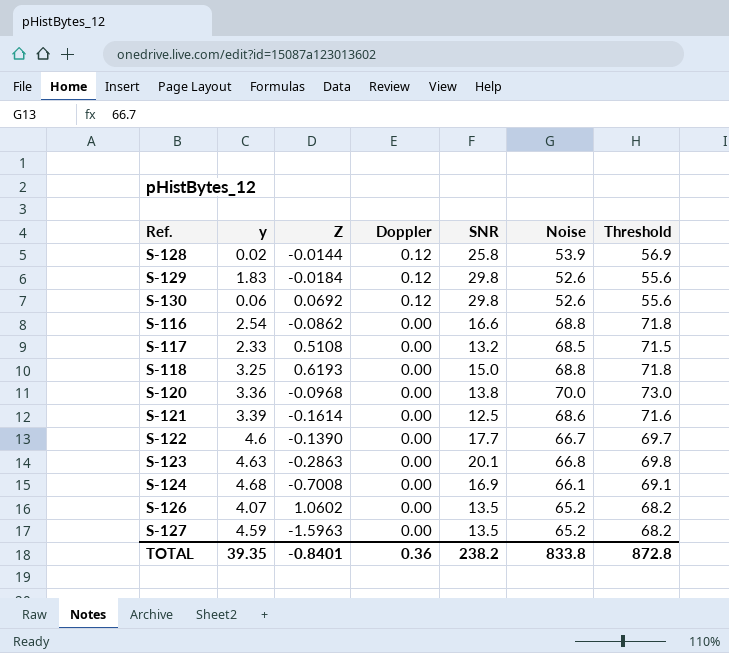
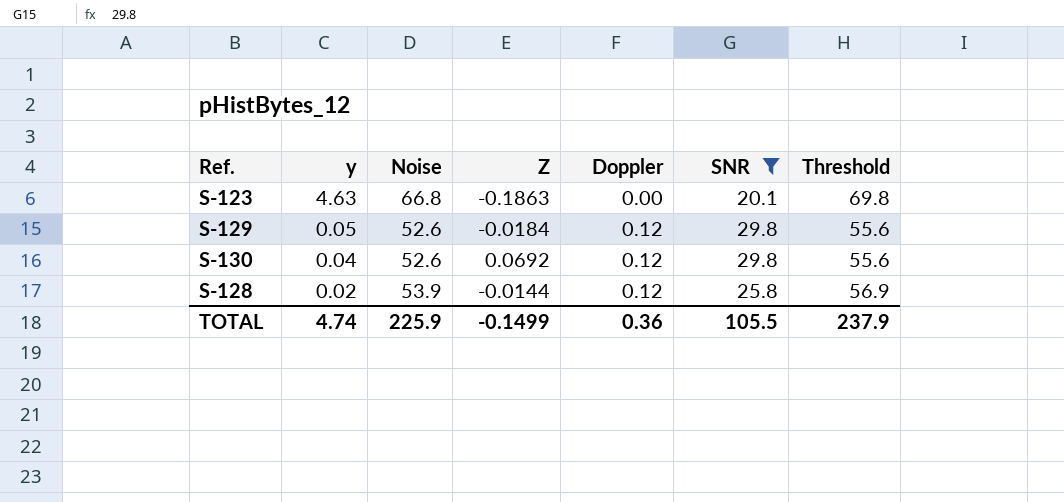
filter: none -> SNR >= 20.1
row order: Doppler descending -> y descending
column Noise | position: 6 -> 3
S-123 | Z: -0.2863 -> -0.1863
S-129 | y: 1.83 -> 0.05
S-130 | y: 0.06 -> 0.04
TOTAL | y: 39.35 -> 4.74
TOTAL | Noise: 833.8 -> 225.9
TOTAL | Z: -0.8401 -> -0.1499
TOTAL | SNR: 238.2 -> 105.5
TOTAL | Threshold: 872.8 -> 237.9

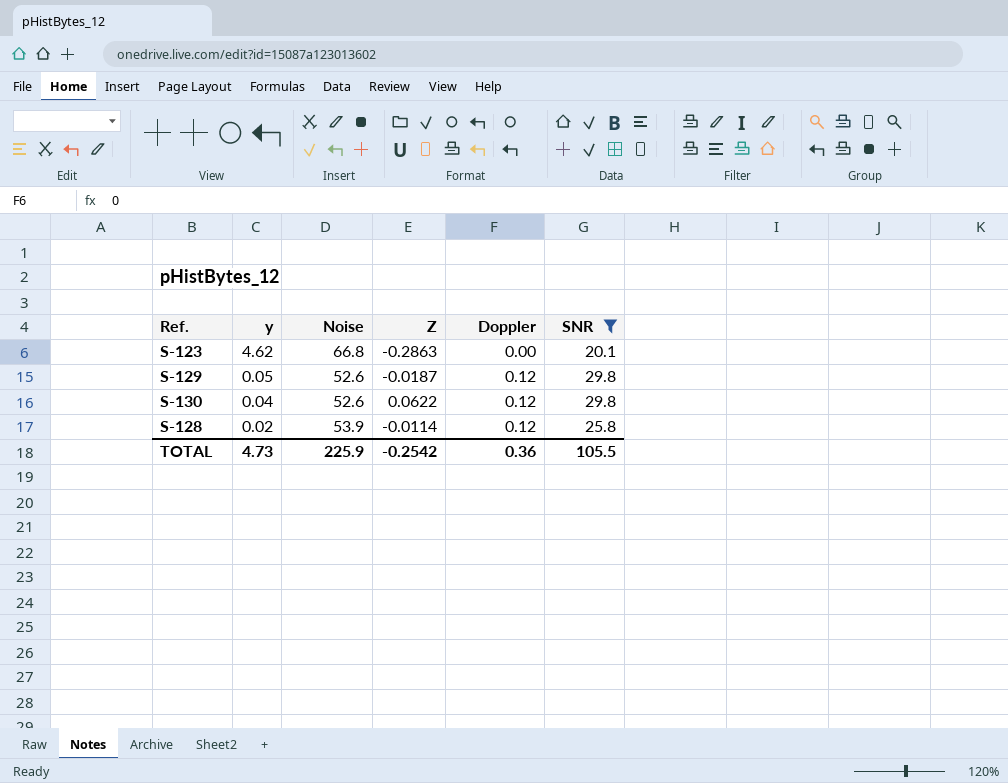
column Threshold | formula: [Noise] + 3 -> none
S-123 | y: 4.63 -> 4.62
S-123 | Z: -0.1863 -> -0.2863
S-129 | Z: -0.0184 -> -0.0187
S-130 | Z: 0.0692 -> 0.0622
S-128 | Z: -0.0144 -> -0.0114
TOTAL | y: 4.74 -> 4.73
TOTAL | Z: -0.1499 -> -0.2542

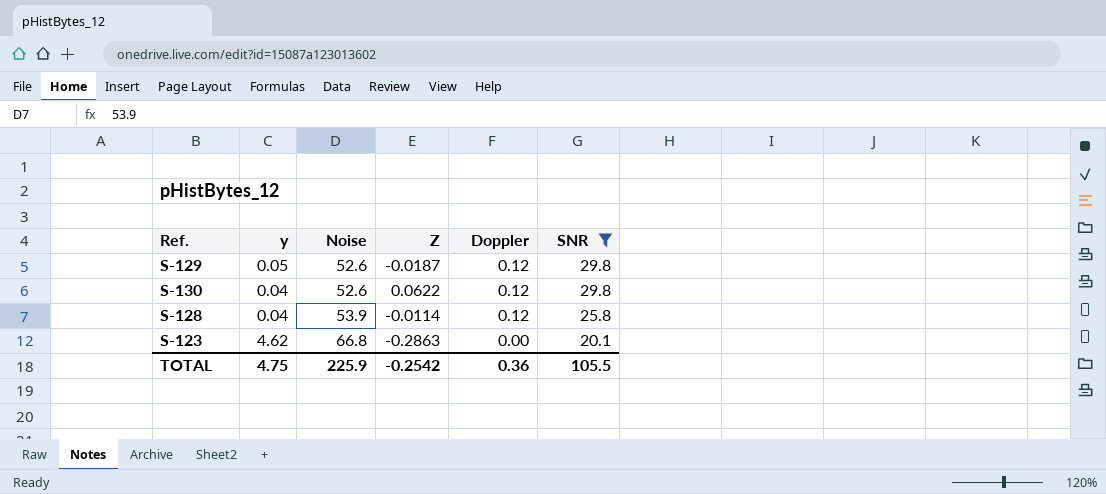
row order: y descending -> Noise ascending
S-128 | y: 0.02 -> 0.04
TOTAL | y: 4.73 -> 4.75

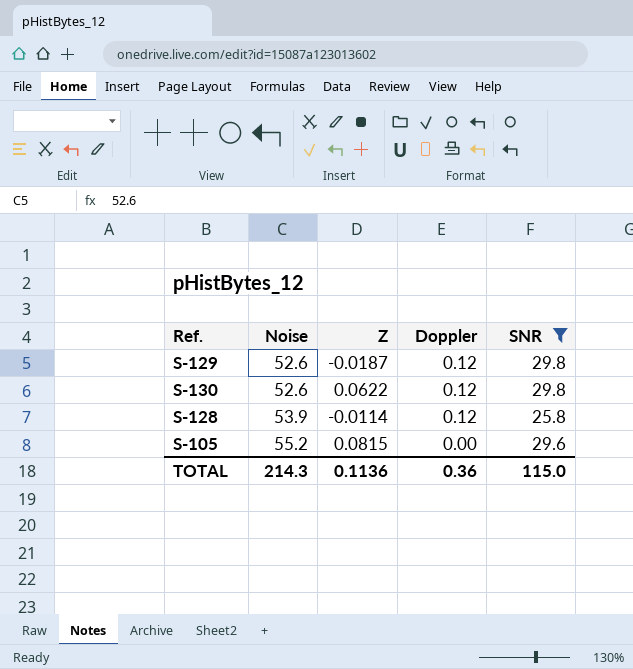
column y | position: 2 -> none
row S-123: 4.62 | 66.8 | -0.2863 | 0.00 | 20.1 -> none
row S-105: none -> 55.2 | 0.0815 | 0.00 | 29.6
TOTAL | Noise: 225.9 -> 214.3
TOTAL | Z: -0.2542 -> 0.1136
TOTAL | SNR: 105.5 -> 115.0

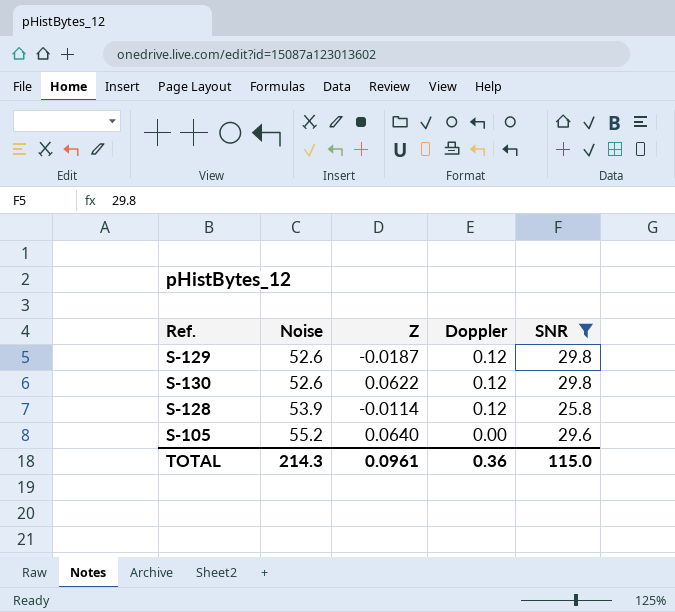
S-105 | Z: 0.0815 -> 0.0640
TOTAL | Z: 0.1136 -> 0.0961

